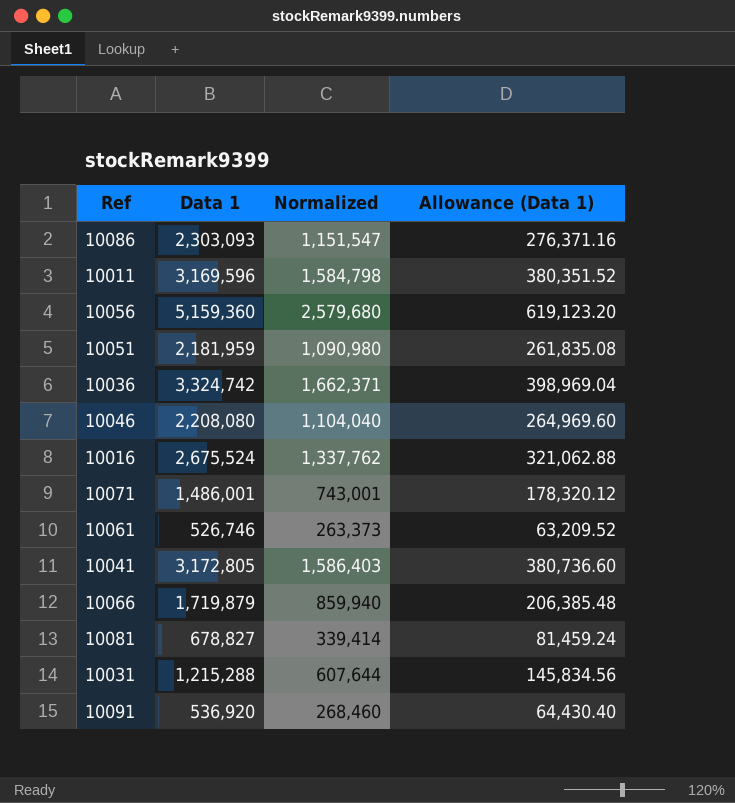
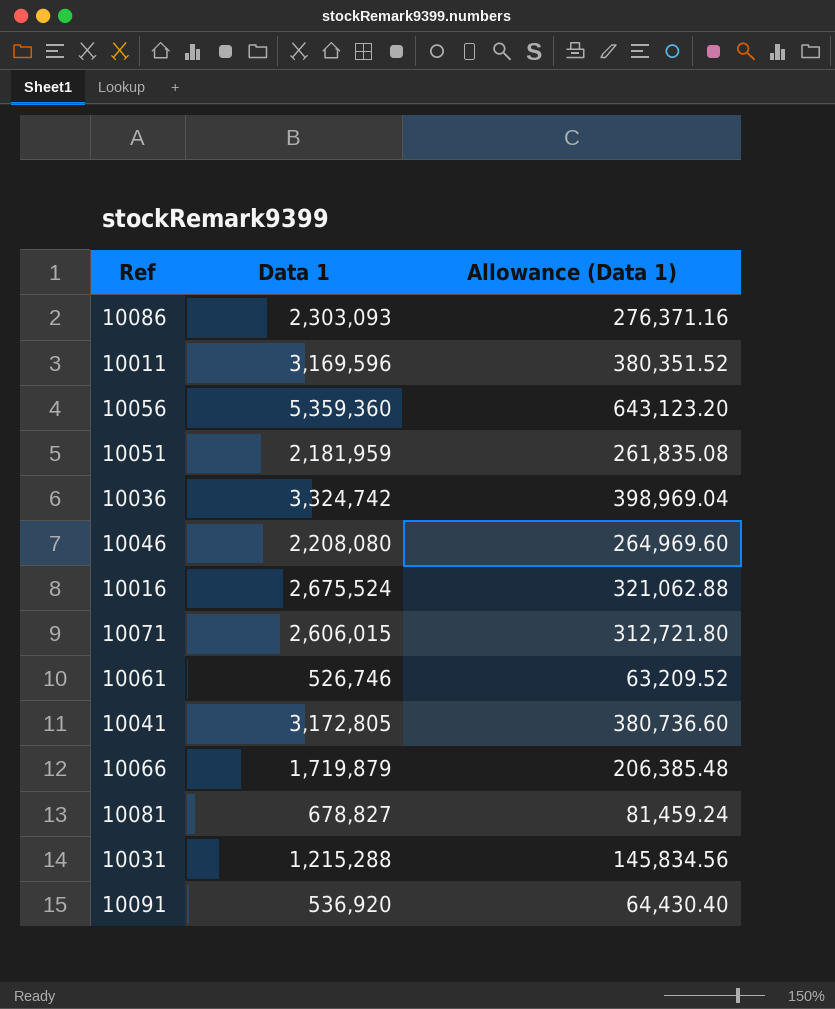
column Normalized | formula: [Data 1] * 0.5 -> none
10056 | Data 1: 5,159,360 -> 5,359,360
10056 | Allowance (Data 1): 619,123.20 -> 643,123.20
10071 | Data 1: 1,486,001 -> 2,606,015
10071 | Allowance (Data 1): 178,320.12 -> 312,721.80

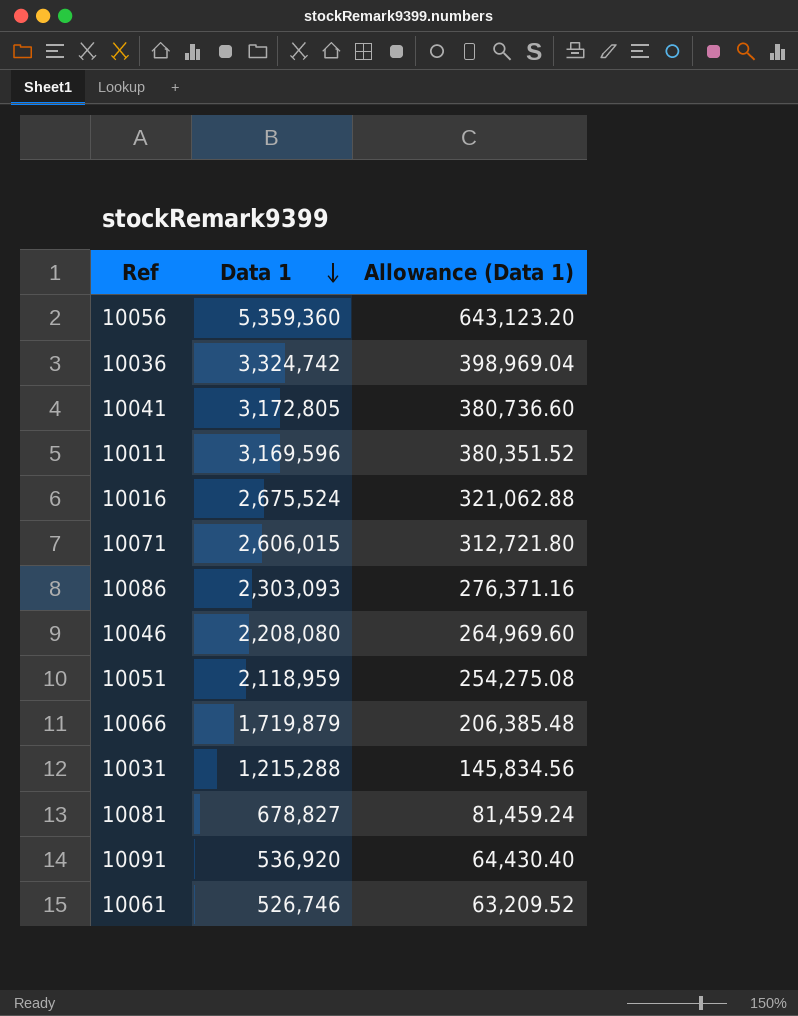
row order: none -> Data 1 descending
10051 | Data 1: 2,181,959 -> 2,118,959
10051 | Allowance (Data 1): 261,835.08 -> 254,275.08

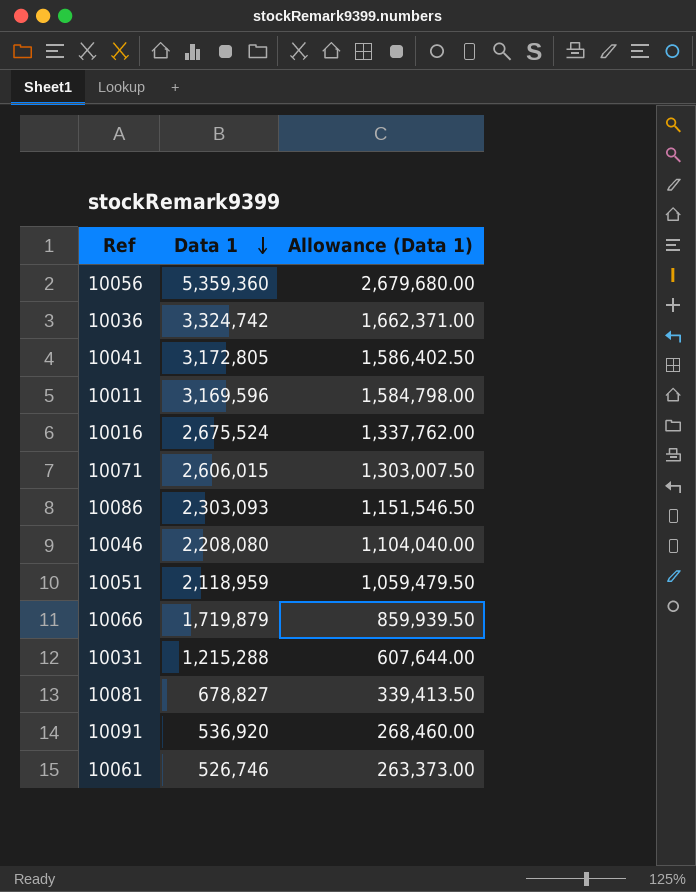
column Allowance (Data 1) | formula: [Data 1] * 0.12 -> [Data 1] * 0.5

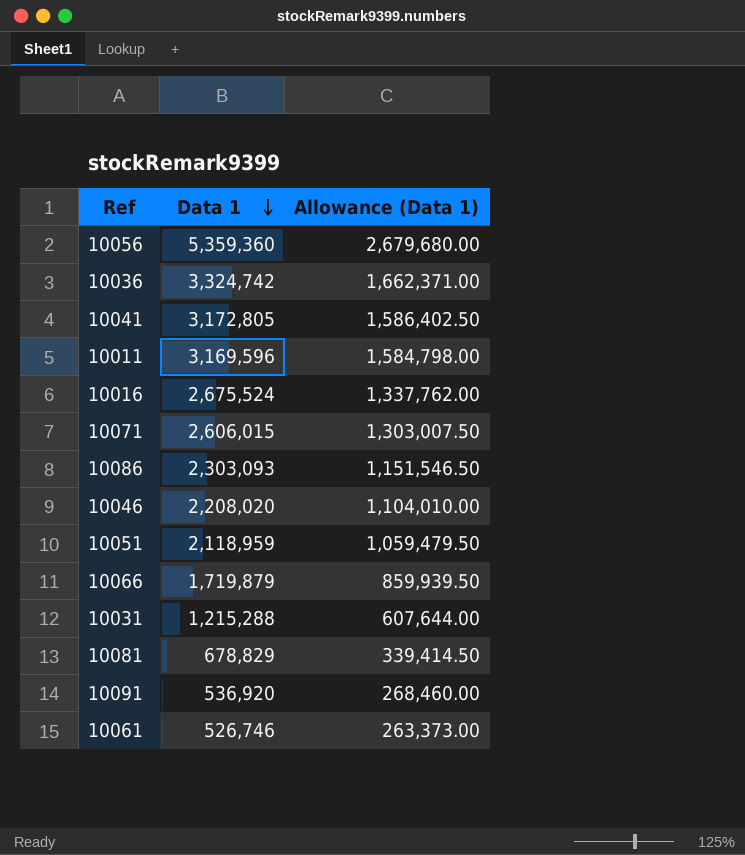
10046 | Data 1: 2,208,080 -> 2,208,020
10046 | Allowance (Data 1): 1,104,040.00 -> 1,104,010.00
10081 | Data 1: 678,827 -> 678,829
10081 | Allowance (Data 1): 339,413.50 -> 339,414.50

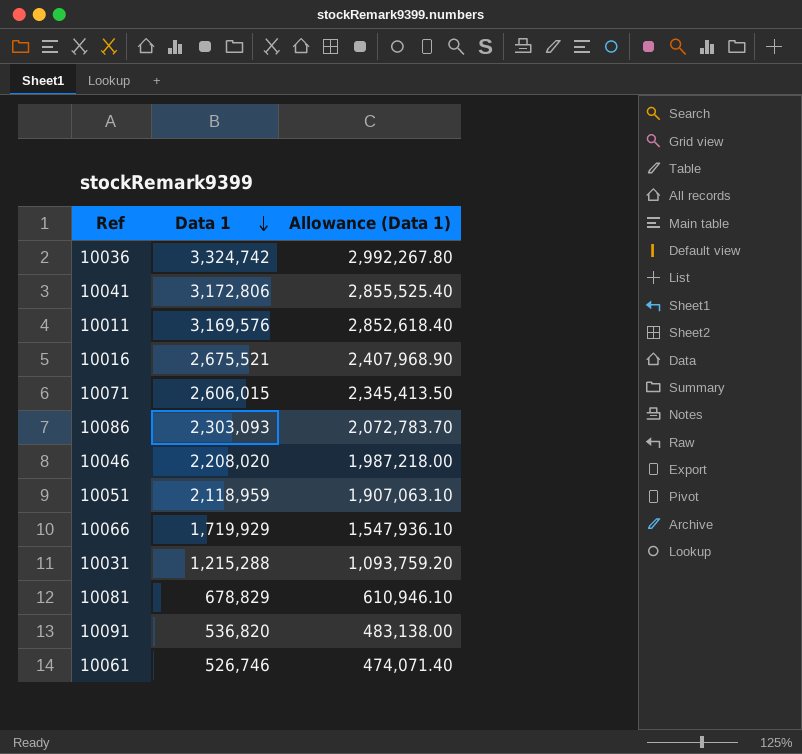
column Allowance (Data 1) | formula: [Data 1] * 0.5 -> [Data 1] * 0.9
row 10056: 5,359,360 | 2,679,680.00 -> none
10041 | Data 1: 3,172,805 -> 3,172,806
10011 | Data 1: 3,169,596 -> 3,169,576
10016 | Data 1: 2,675,524 -> 2,675,521
10066 | Data 1: 1,719,879 -> 1,719,929
10091 | Data 1: 536,920 -> 536,820

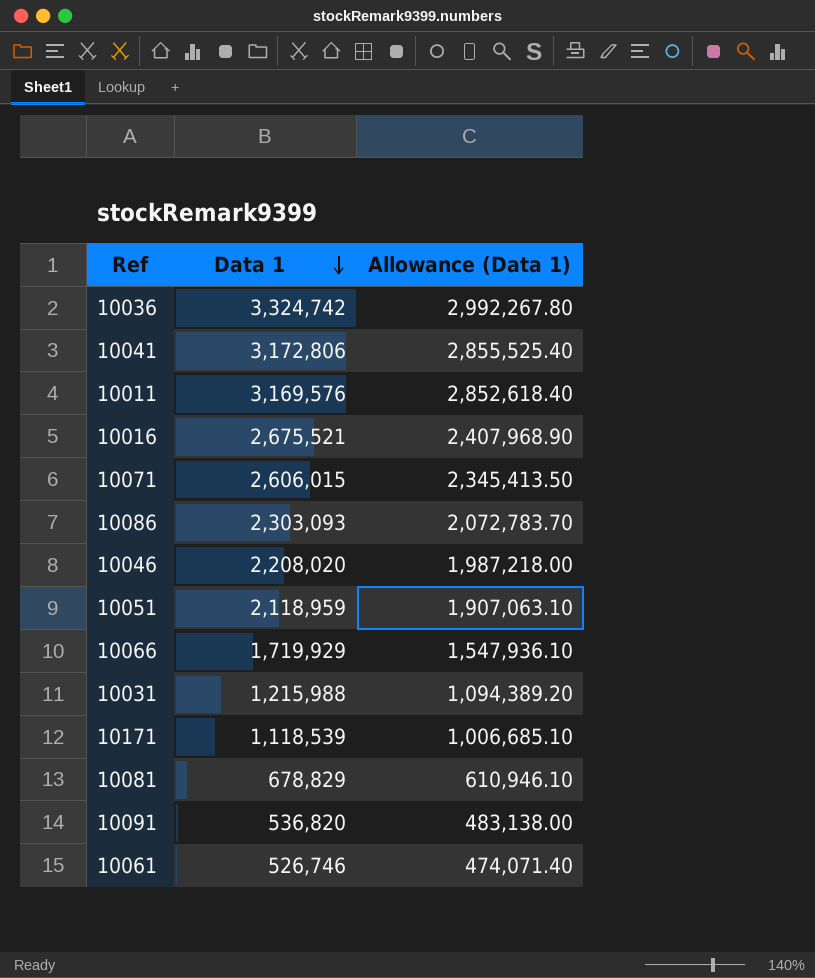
10031 | Data 1: 1,215,288 -> 1,215,988
10031 | Allowance (Data 1): 1,093,759.20 -> 1,094,389.20
row 10171: none -> 1,118,539 | 1,006,685.10

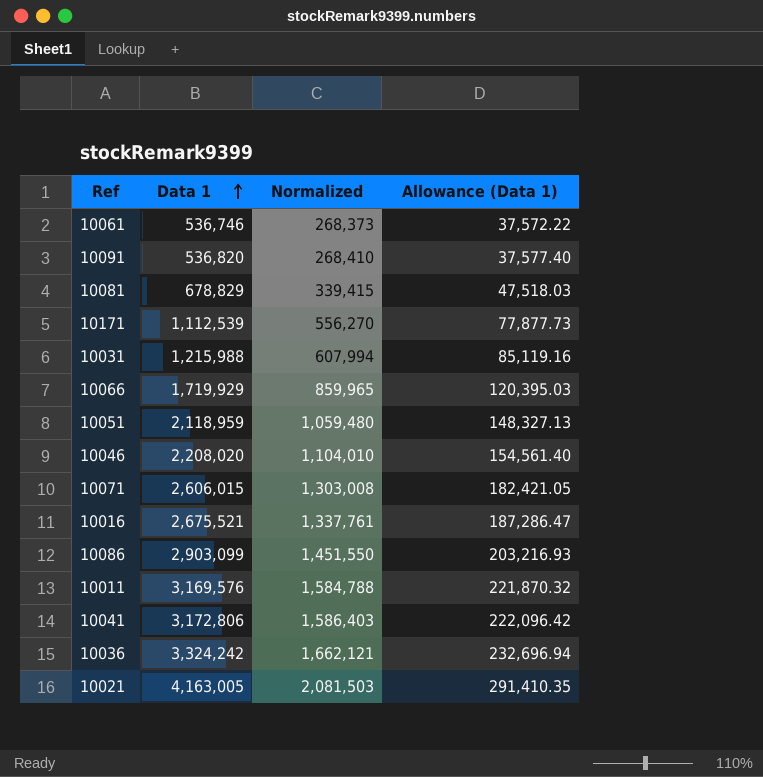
row order: Data 1 descending -> Data 1 ascending
column Normalized | formula: none -> [Data 1] * 0.5
column Allowance (Data 1) | formula: [Data 1] * 0.9 -> [Data 1] * 0.07
10061 | Data 1: 526,746 -> 536,746
10171 | Data 1: 1,118,539 -> 1,112,539
10086 | Data 1: 2,303,093 -> 2,903,099
10036 | Data 1: 3,324,742 -> 3,324,242
row 10021: none -> 4,163,005 | 2,081,503 | 291,410.35

